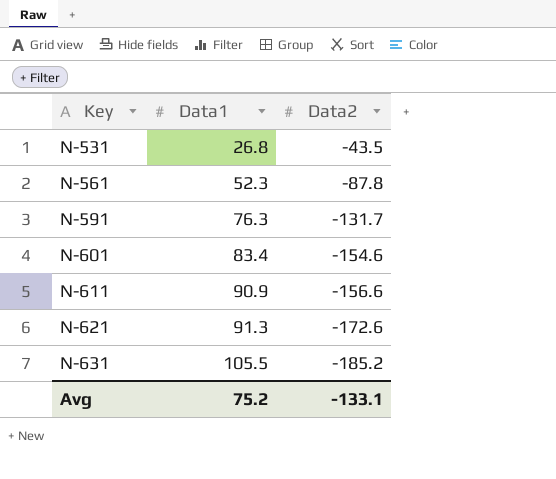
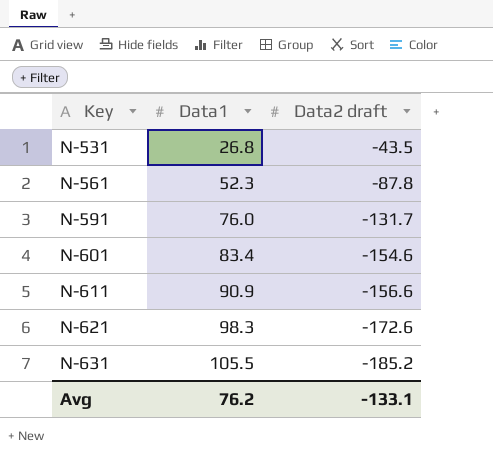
column name: Data2 -> Data2 draft
N-591 | Data1: 76.3 -> 76.0
N-621 | Data1: 91.3 -> 98.3
Avg | Data1: 75.2 -> 76.2

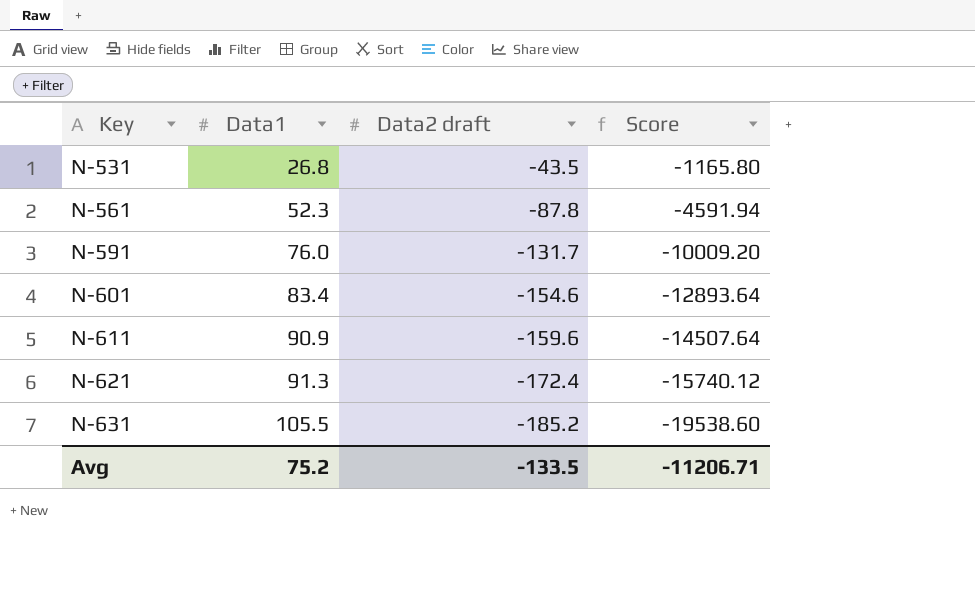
column Score | formula: none -> [Data1] * [Data2 draft]
N-611 | Data2 draft: -156.6 -> -159.6
N-621 | Data1: 98.3 -> 91.3
N-621 | Data2 draft: -172.6 -> -172.4
Avg | Data1: 76.2 -> 75.2
Avg | Data2 draft: -133.1 -> -133.5

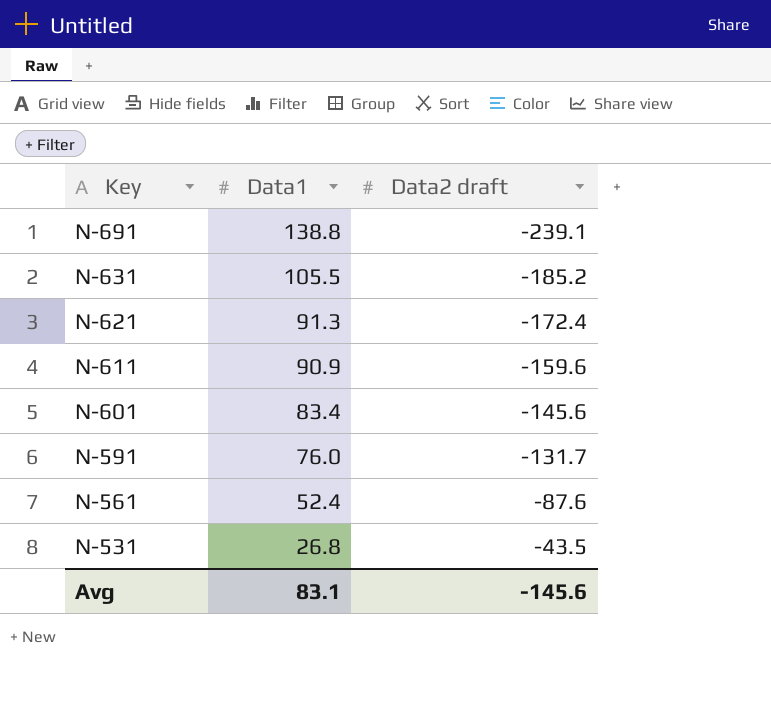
row order: Key ascending -> Key descending
column Score | formula: [Data1] * [Data2 draft] -> none
row N-691: none -> 138.8 | -239.1
N-601 | Data2 draft: -154.6 -> -145.6
N-561 | Data1: 52.3 -> 52.4
N-561 | Data2 draft: -87.8 -> -87.6
Avg | Data1: 75.2 -> 83.1
Avg | Data2 draft: -133.5 -> -145.6

